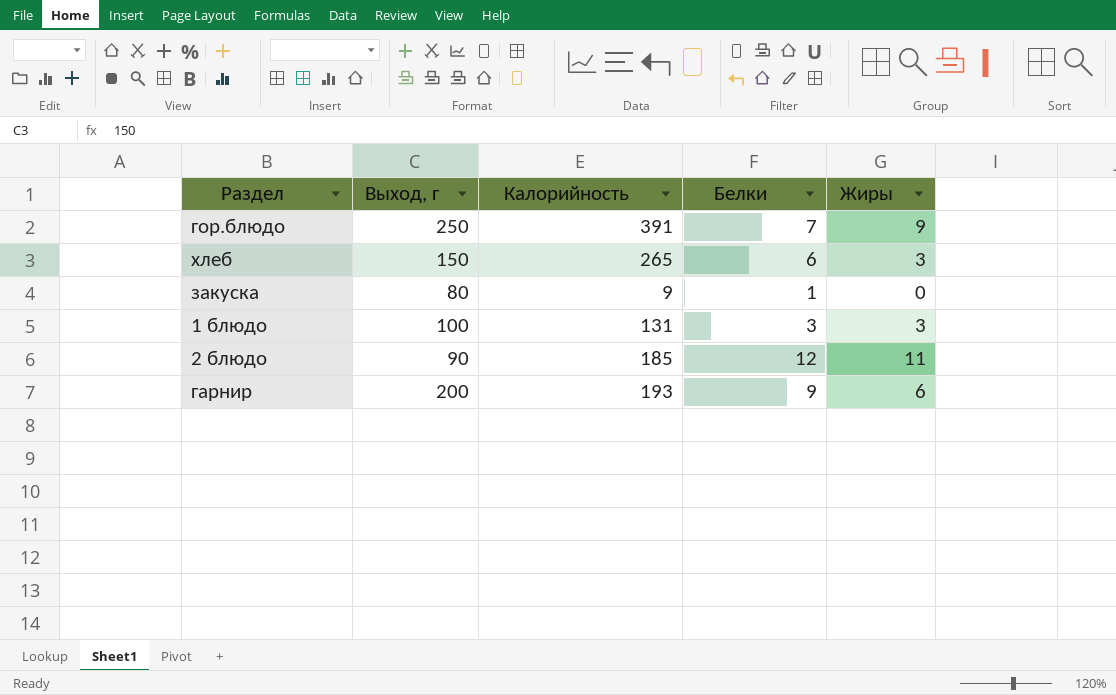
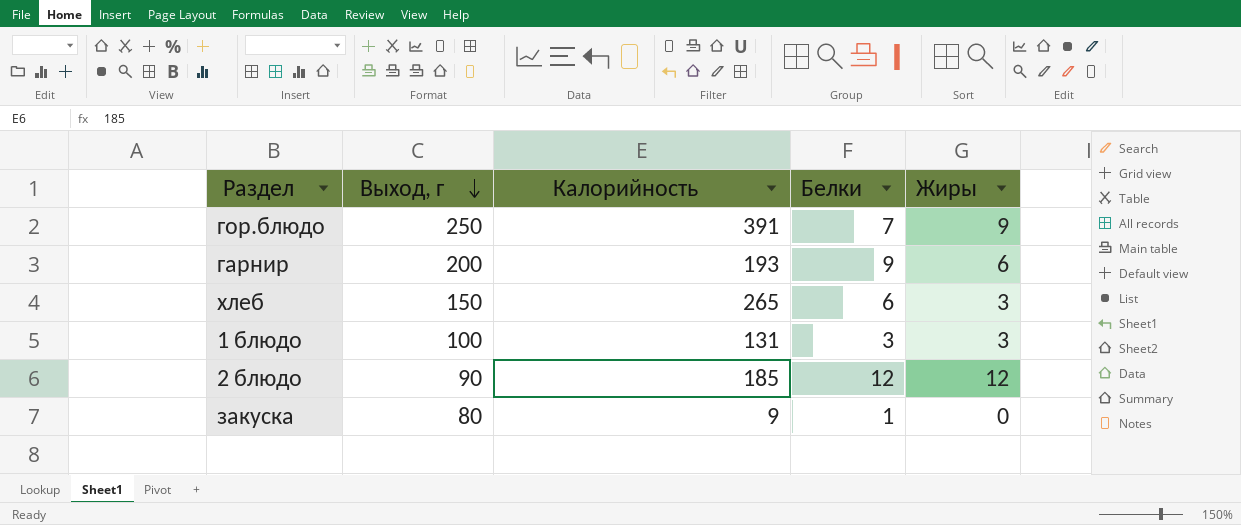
row order: none -> Выход, г descending
2 блюдо | Жиры: 11 -> 12

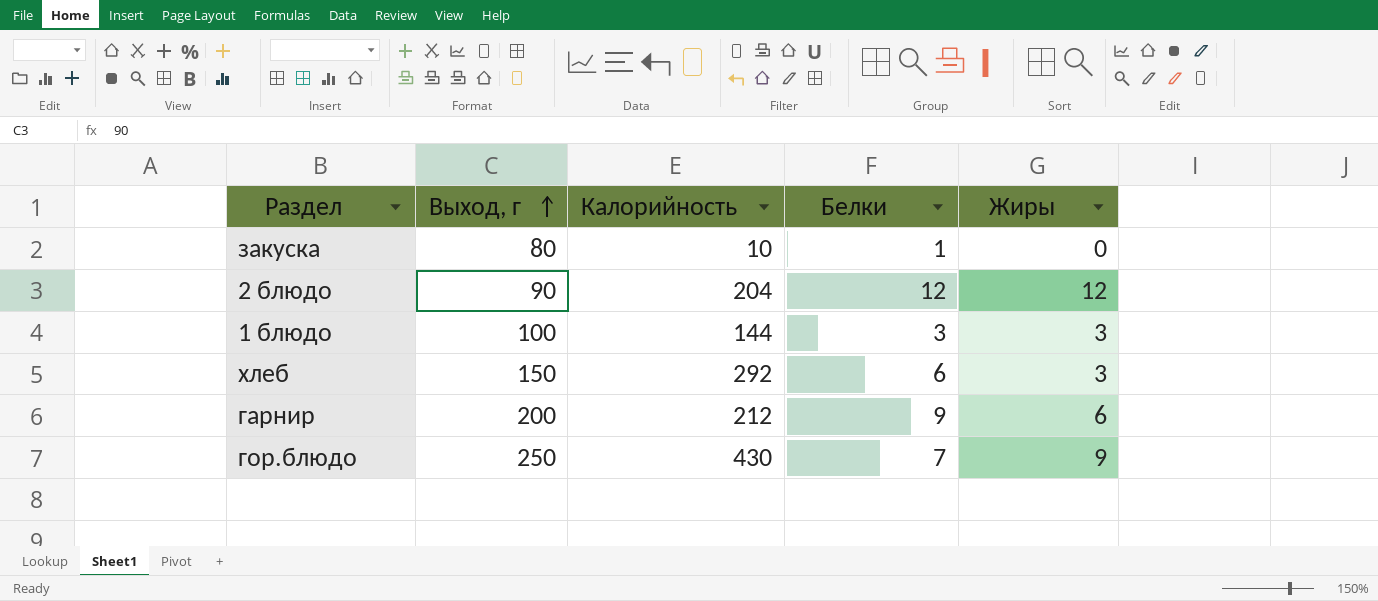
row order: Выход, г descending -> Выход, г ascending
закуска | Калорийность: 9 -> 10
2 блюдо | Калорийность: 185 -> 204
1 блюдо | Калорийность: 131 -> 144
хлеб | Калорийность: 265 -> 292
гарнир | Калорийность: 193 -> 212
гор.блюдо | Калорийность: 391 -> 430

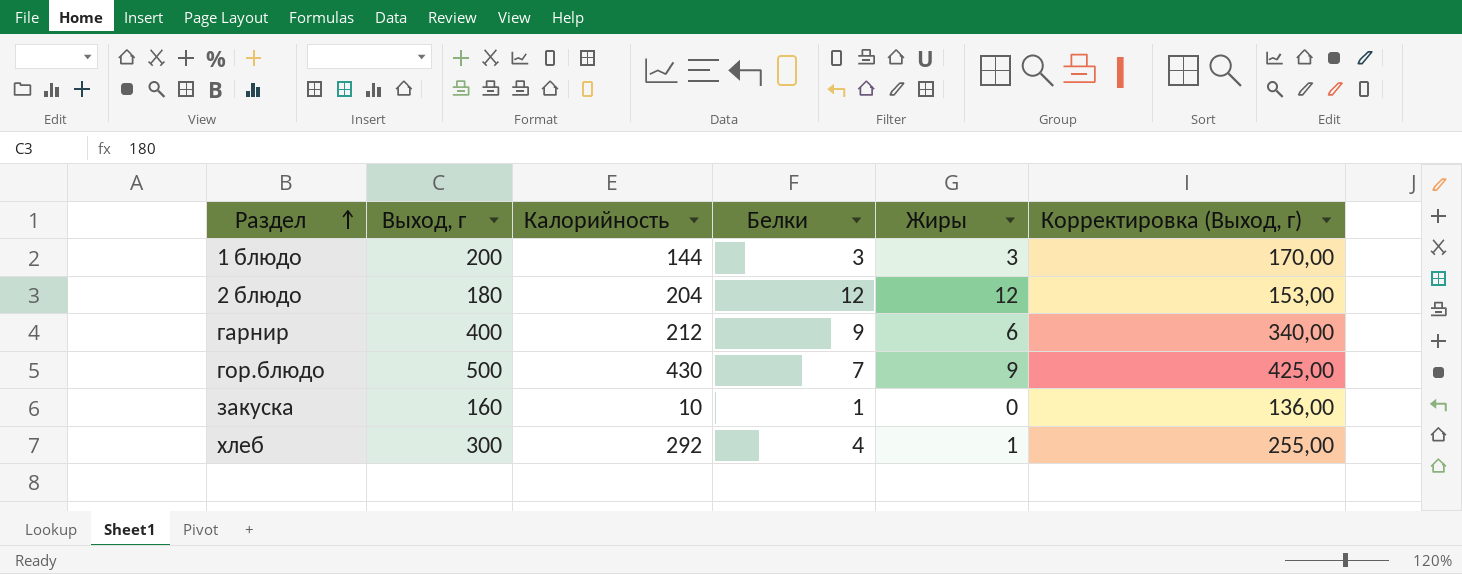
row order: Выход, г ascending -> Раздел ascending
column Корректировка (Выход, г) | formula: none -> [Выход, г] * 0,85
1 блюдо | Выход, г: 100 -> 200
2 блюдо | Выход, г: 90 -> 180
гарнир | Выход, г: 200 -> 400
гор.блюдо | Выход, г: 250 -> 500
закуска | Выход, г: 80 -> 160
хлеб | Выход, г: 150 -> 300
хлеб | Белки: 6 -> 4
хлеб | Жиры: 3 -> 1

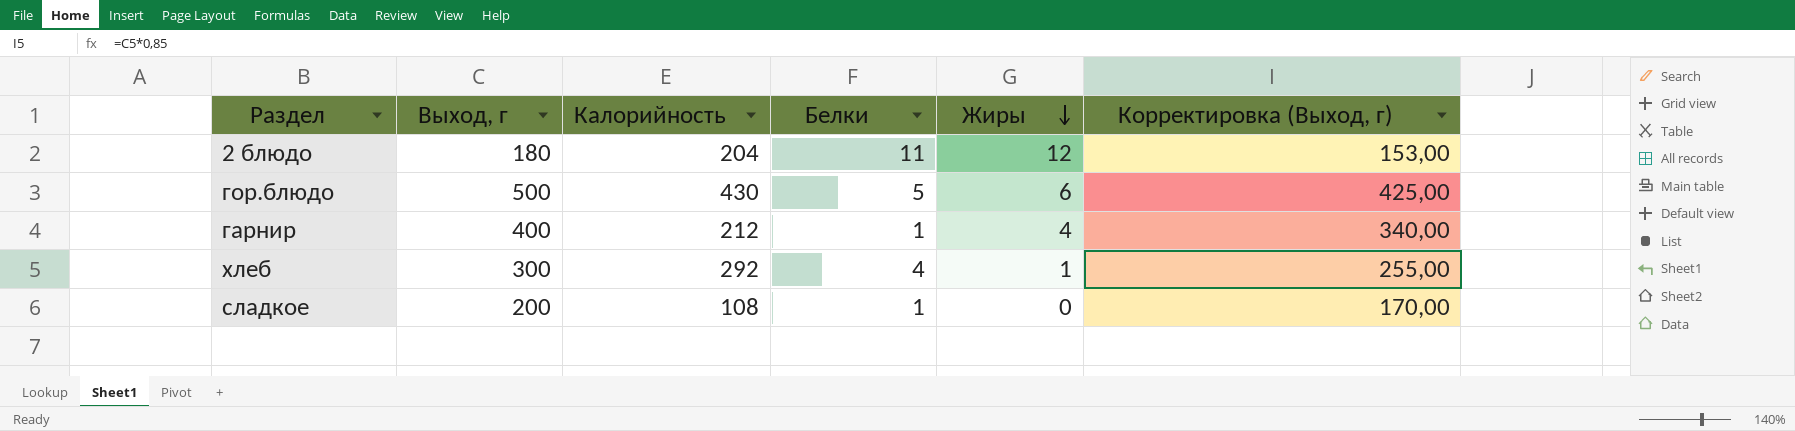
row order: Раздел ascending -> Жиры descending
row 1 блюдо: 200 | 144 | 3 | 3 | 170,00 -> none
row закуска: 160 | 10 | 1 | 0 | 136,00 -> none
2 блюдо | Белки: 12 -> 11
гор.блюдо | Белки: 7 -> 5
гор.блюдо | Жиры: 9 -> 6
гарнир | Белки: 9 -> 1
гарнир | Жиры: 6 -> 4
row сладкое: none -> 200 | 108 | 1 | 0 | 170,00

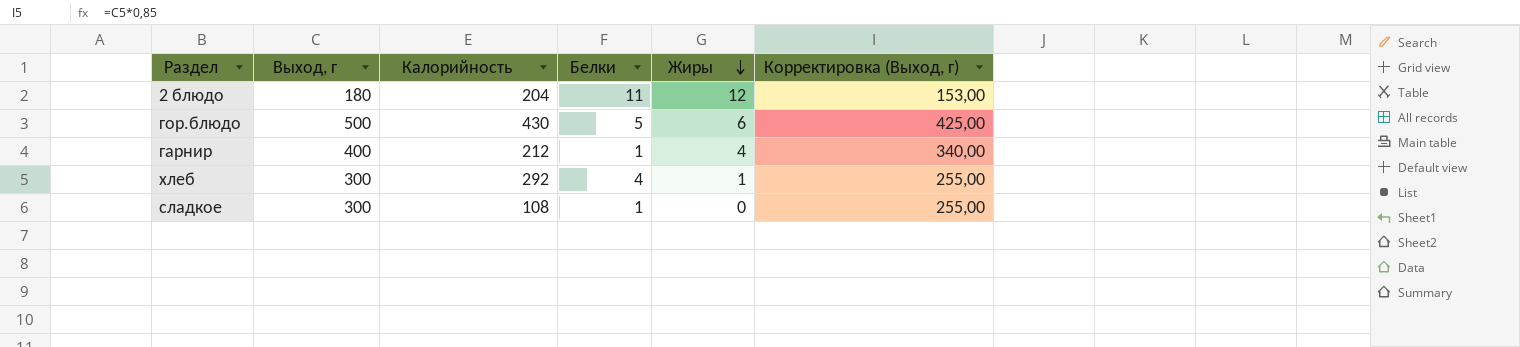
сладкое | Выход, г: 200 -> 300
сладкое | Корректировка (Выход, г): 170,00 -> 255,00

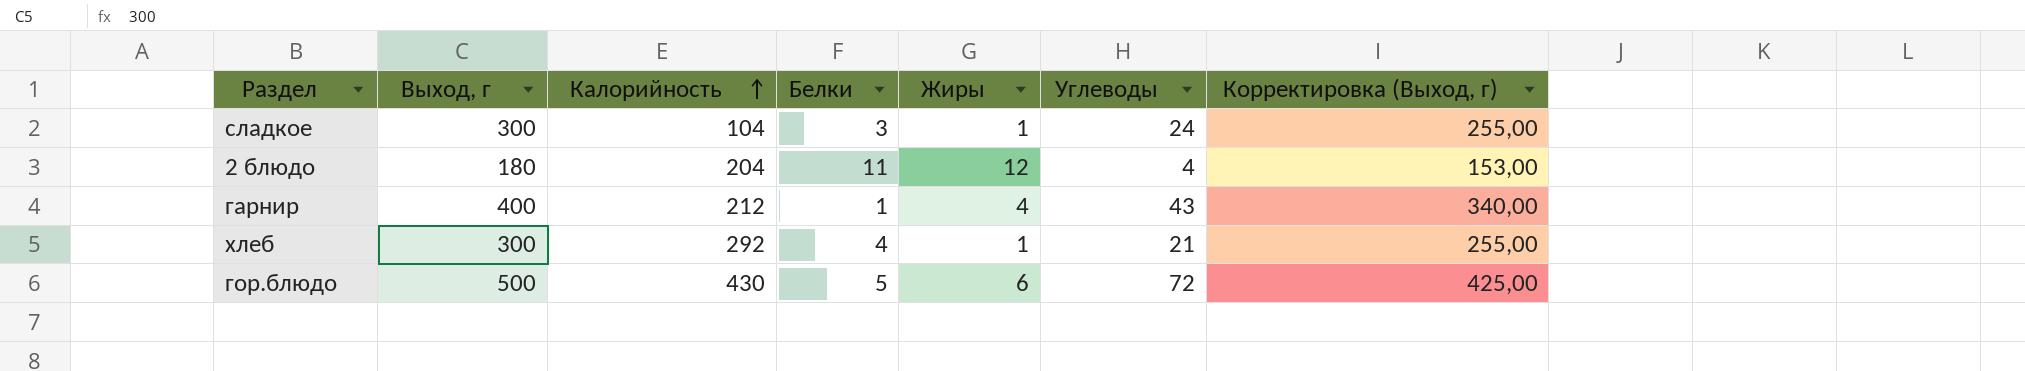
row order: Жиры descending -> Калорийность ascending
column Углеводы | position: none -> 6
сладкое | Калорийность: 108 -> 104
сладкое | Белки: 1 -> 3
сладкое | Жиры: 0 -> 1

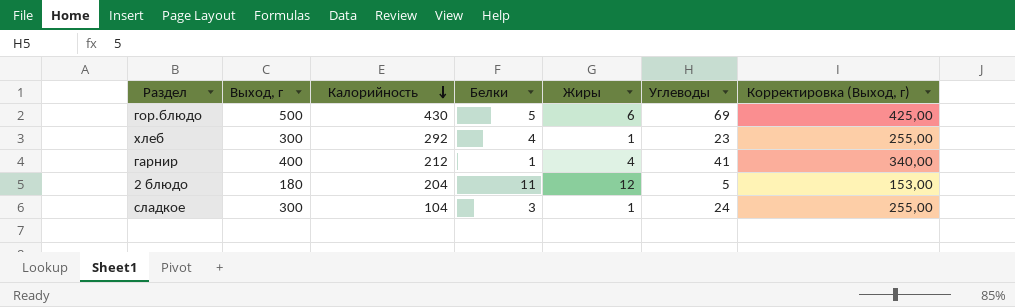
row order: Калорийность ascending -> Калорийность descending
гор.блюдо | Углеводы: 72 -> 69
хлеб | Углеводы: 21 -> 23
гарнир | Углеводы: 43 -> 41
2 блюдо | Углеводы: 4 -> 5

